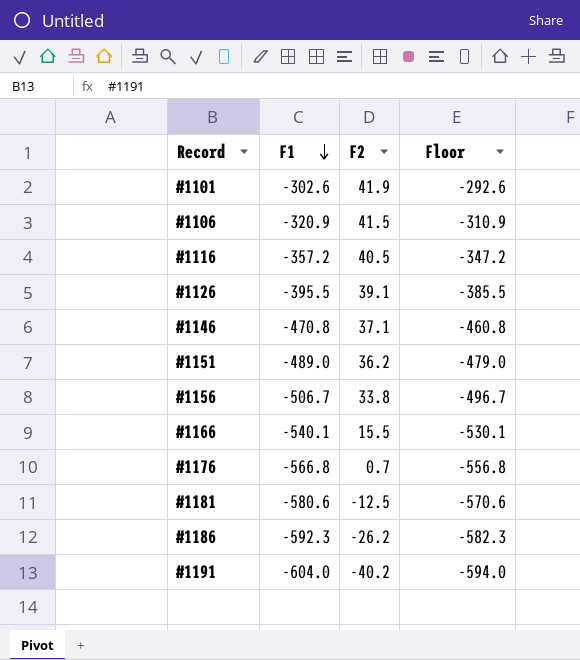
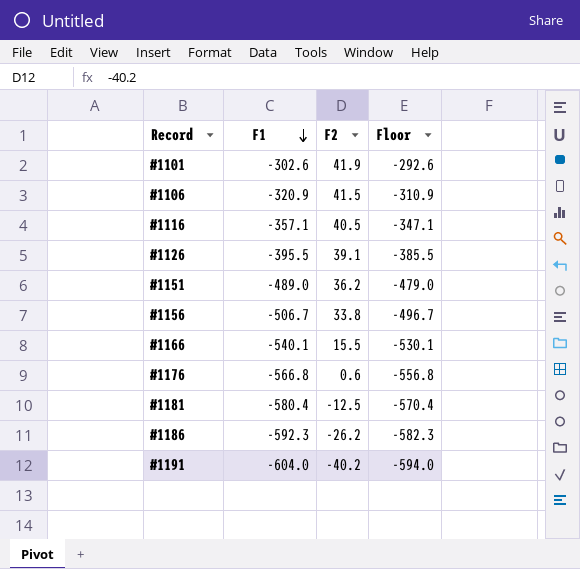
row #1146: -470.8 | 37.1 | -460.8 -> none
#1116 | F1: -357.2 -> -357.1
#1116 | Floor: -347.2 -> -347.1
#1176 | F2: 0.7 -> 0.6
#1181 | F1: -580.6 -> -580.4
#1181 | Floor: -570.6 -> -570.4

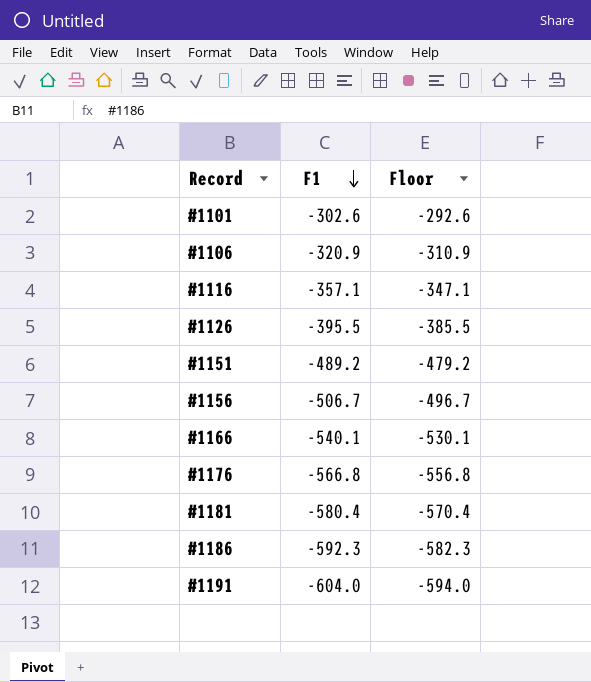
column F2 | position: 3 -> none
#1151 | F1: -489.0 -> -489.2
#1151 | Floor: -479.0 -> -479.2

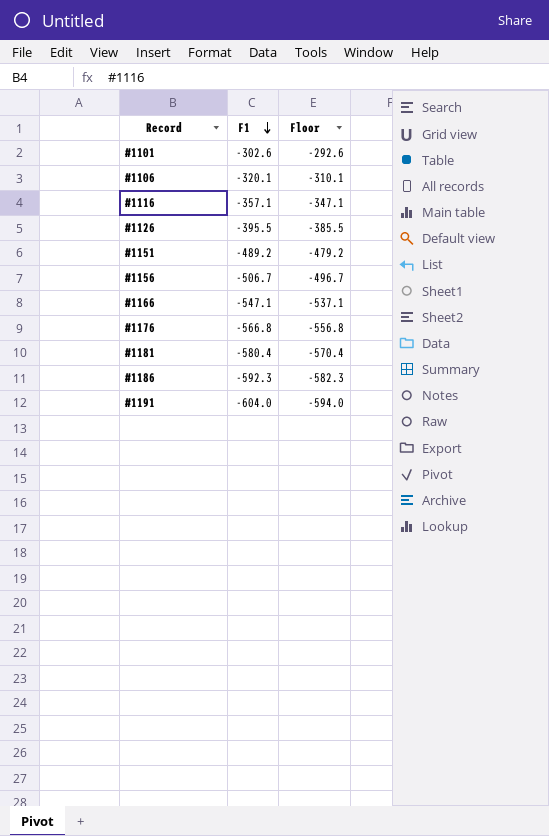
#1106 | F1: -320.9 -> -320.1
#1106 | Floor: -310.9 -> -310.1
#1166 | F1: -540.1 -> -547.1
#1166 | Floor: -530.1 -> -537.1

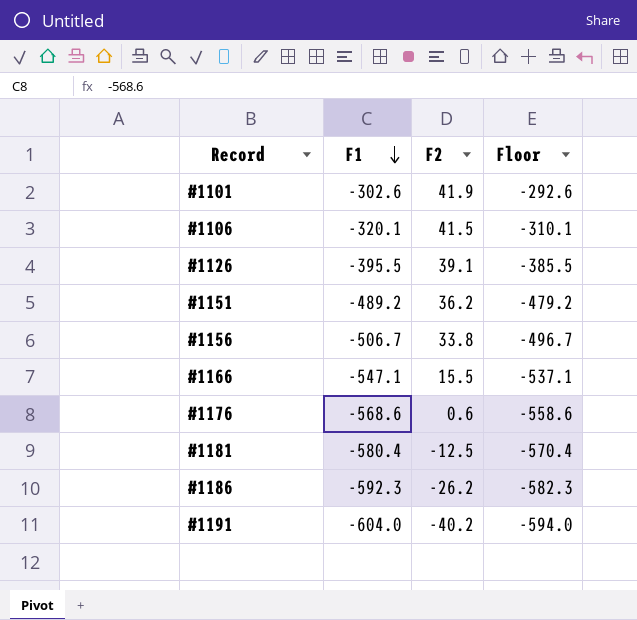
column F2 | position: none -> 3
row #1116: -357.1 | -347.1 -> none
#1176 | F1: -566.8 -> -568.6
#1176 | Floor: -556.8 -> -558.6

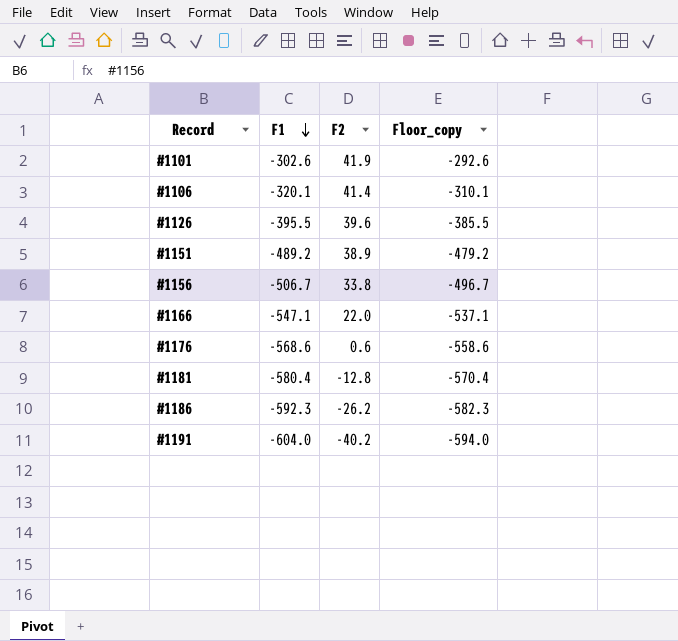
column name: Floor -> Floor_copy
#1106 | F2: 41.5 -> 41.4
#1126 | F2: 39.1 -> 39.6
#1151 | F2: 36.2 -> 38.9
#1166 | F2: 15.5 -> 22.0
#1181 | F2: -12.5 -> -12.8

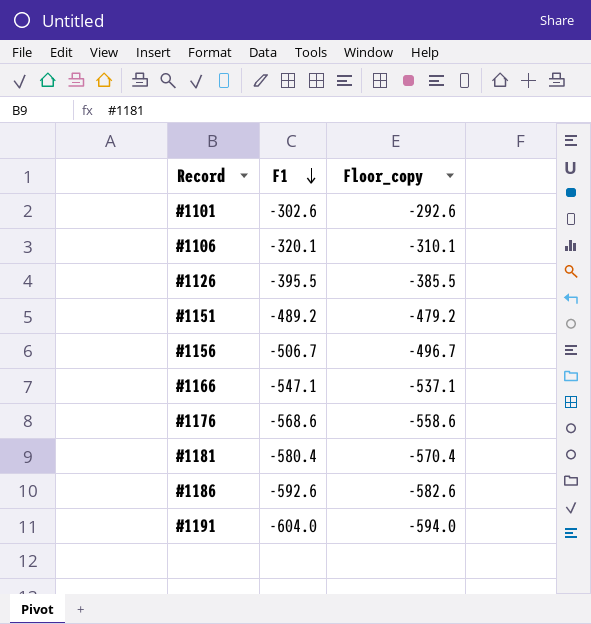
column F2 | position: 3 -> none
#1186 | F1: -592.3 -> -592.6
#1186 | Floor_copy: -582.3 -> -582.6

